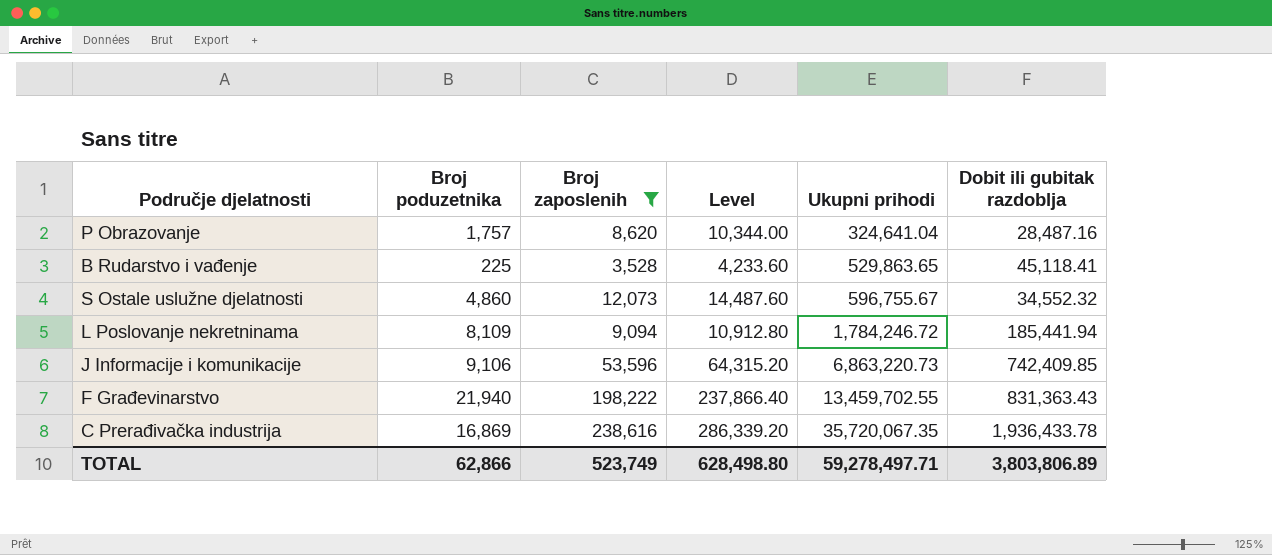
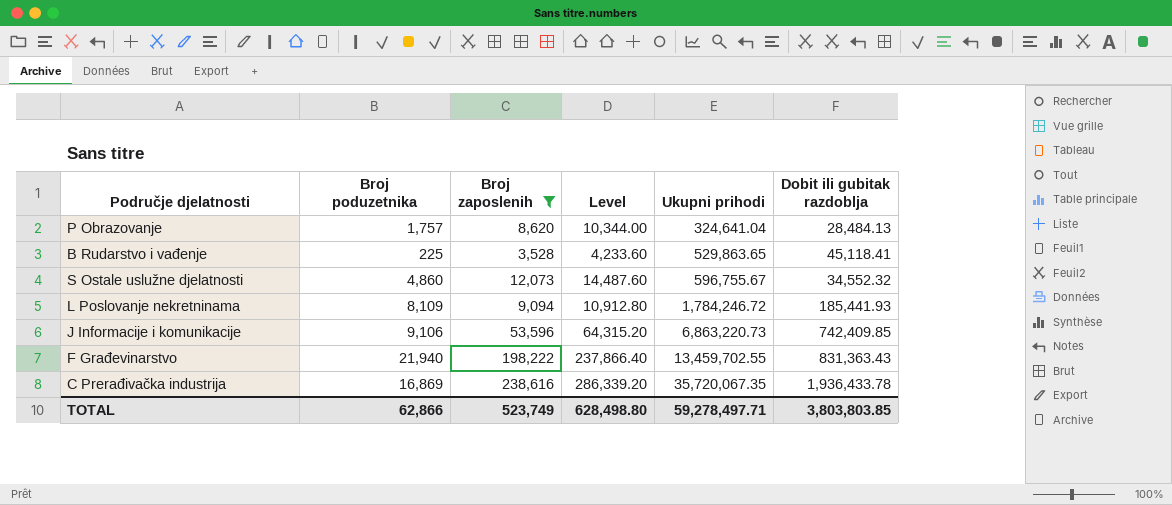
P Obrazovanje | Dobit ili gubitak razdoblja: 28,487.16 -> 28,484.13
L Poslovanje nekretninama | Dobit ili gubitak razdoblja: 185,441.94 -> 185,441.93
TOTAL | Dobit ili gubitak razdoblja: 3,803,806.89 -> 3,803,803.85

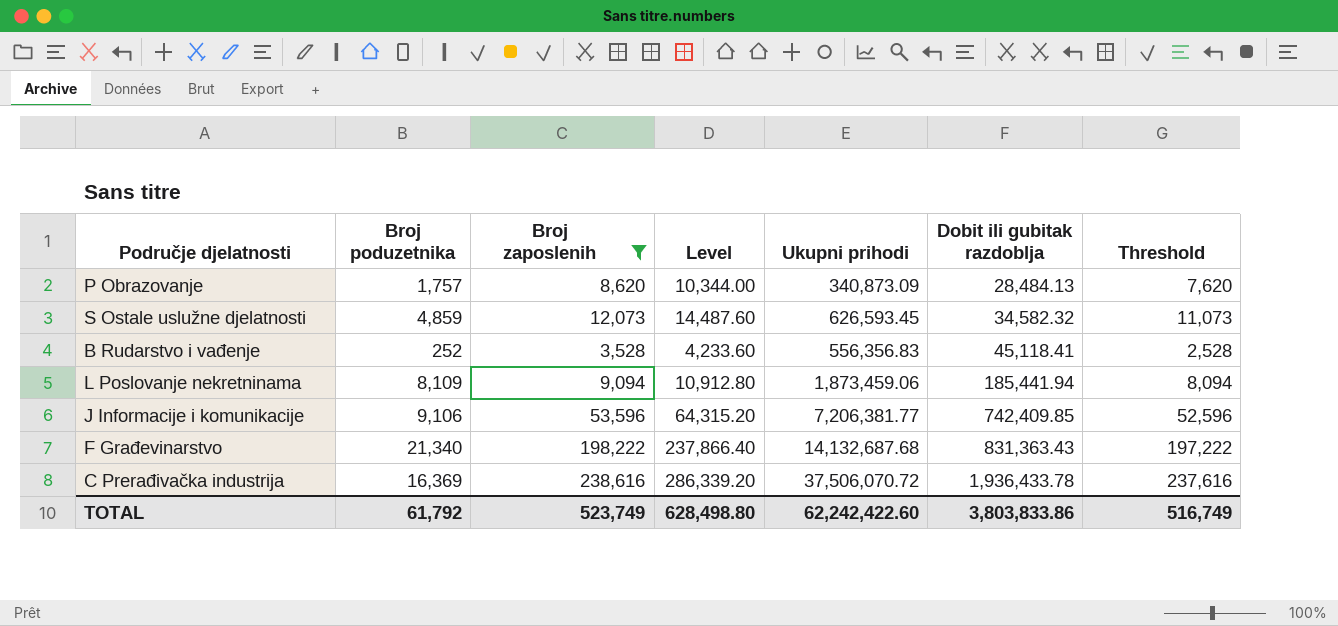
row order: Ukupni prihodi ascending -> Dobit ili gubitak razdoblja ascending
column Threshold | formula: none -> [Broj zaposlenih] - 1000
P Obrazovanje | Ukupni prihodi: 324,641.04 -> 340,873.09
S Ostale uslužne djelatnosti | Broj poduzetnika: 4,860 -> 4,859
S Ostale uslužne djelatnosti | Ukupni prihodi: 596,755.67 -> 626,593.45
S Ostale uslužne djelatnosti | Dobit ili gubitak razdoblja: 34,552.32 -> 34,582.32
B Rudarstvo i vađenje | Broj poduzetnika: 225 -> 252
B Rudarstvo i vađenje | Ukupni prihodi: 529,863.65 -> 556,356.83
L Poslovanje nekretninama | Ukupni prihodi: 1,784,246.72 -> 1,873,459.06
L Poslovanje nekretninama | Dobit ili gubitak razdoblja: 185,441.93 -> 185,441.94
J Informacije i komunikacije | Ukupni prihodi: 6,863,220.73 -> 7,206,381.77
F Građevinarstvo | Broj poduzetnika: 21,940 -> 21,340
F Građevinarstvo | Ukupni prihodi: 13,459,702.55 -> 14,132,687.68
C Prerađivačka industrija | Broj poduzetnika: 16,869 -> 16,369
C Prerađivačka industrija | Ukupni prihodi: 35,720,067.35 -> 37,506,070.72
TOTAL | Broj poduzetnika: 62,866 -> 61,792
TOTAL | Ukupni prihodi: 59,278,497.71 -> 62,242,422.60
TOTAL | Dobit ili gubitak razdoblja: 3,803,803.85 -> 3,803,833.86

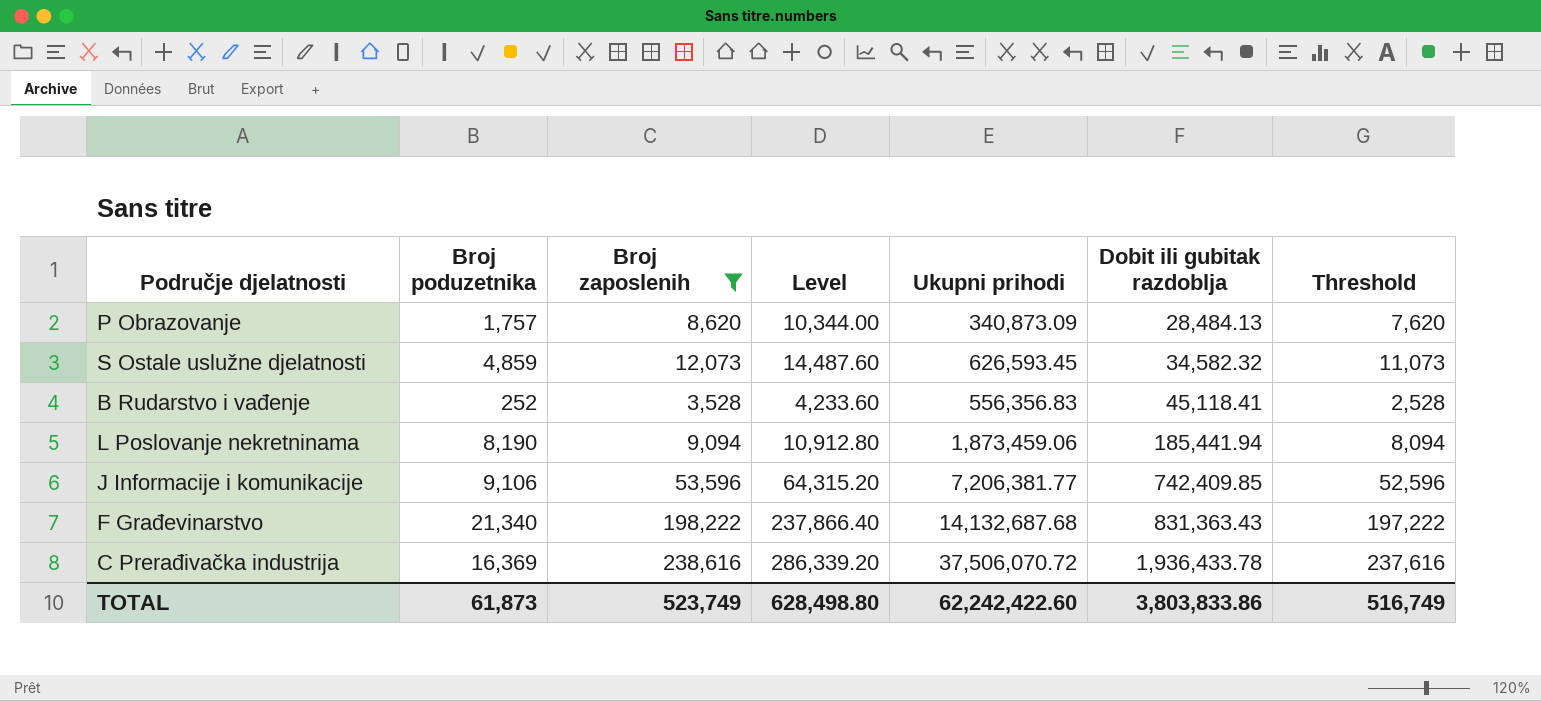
L Poslovanje nekretninama | Broj poduzetnika: 8,109 -> 8,190
TOTAL | Broj poduzetnika: 61,792 -> 61,873

